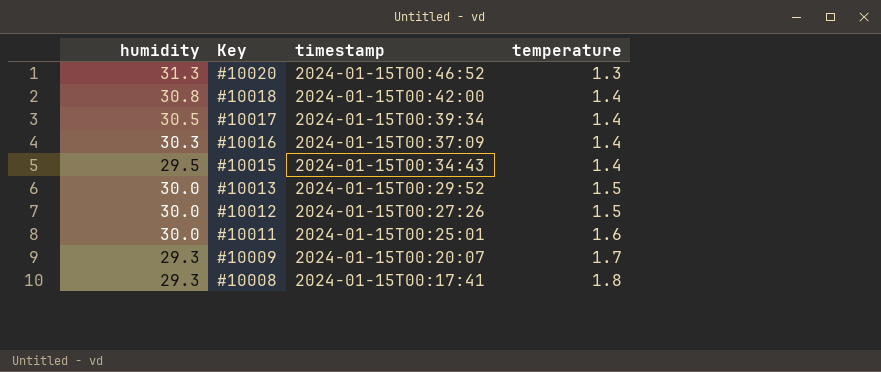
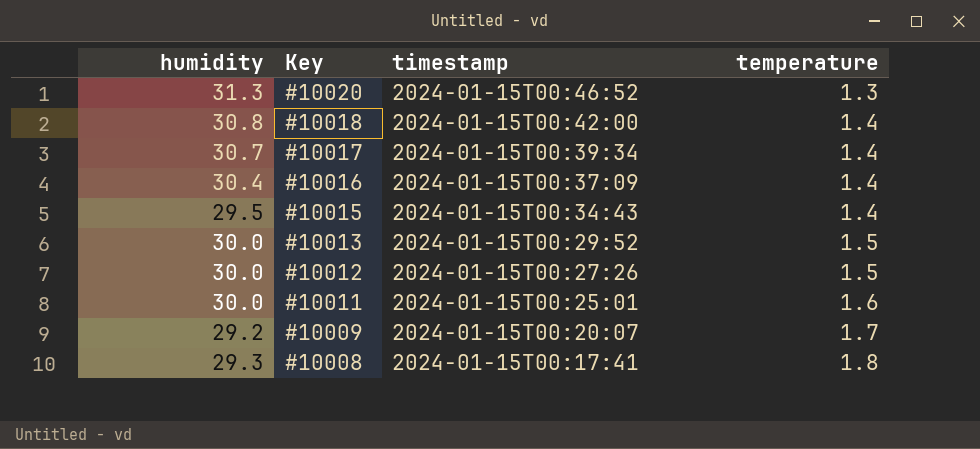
#10017 | humidity: 30.5 -> 30.7
#10016 | humidity: 30.3 -> 30.4
#10009 | humidity: 29.3 -> 29.2

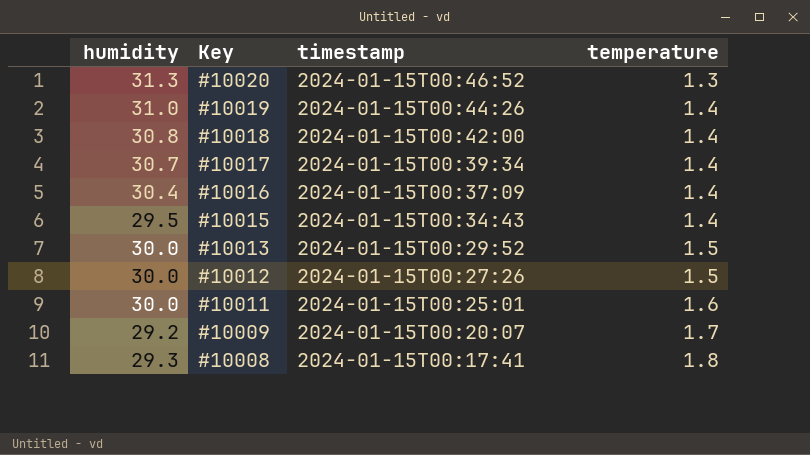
row #10019: none -> 31.0 | 2024-01-15T00:44:26 | 1.4

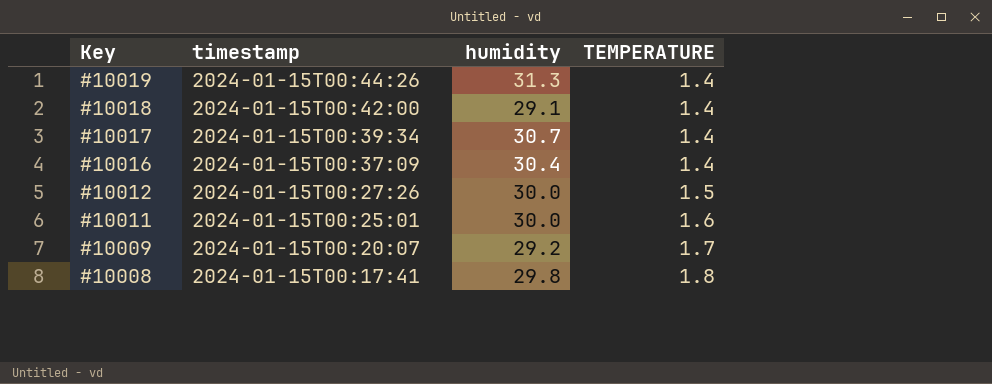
column humidity | position: 1 -> 3
column name: temperature -> TEMPERATURE
row #10020: 31.3 | 2024-01-15T00:46:52 | 1.3 -> none
row #10015: 29.5 | 2024-01-15T00:34:43 | 1.4 -> none
row #10013: 30.0 | 2024-01-15T00:29:52 | 1.5 -> none
#10019 | humidity: 31.0 -> 31.3
#10018 | humidity: 30.8 -> 29.1
#10008 | humidity: 29.3 -> 29.8

